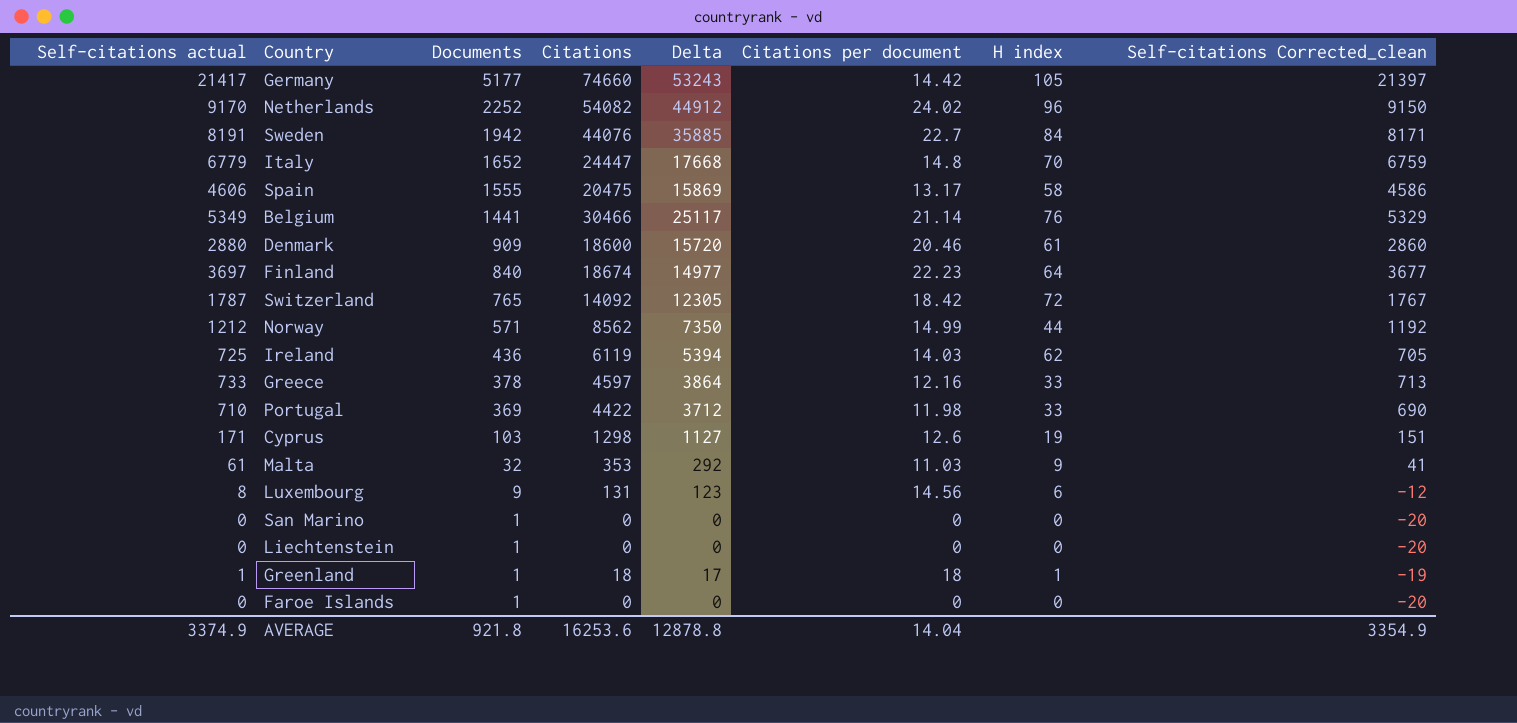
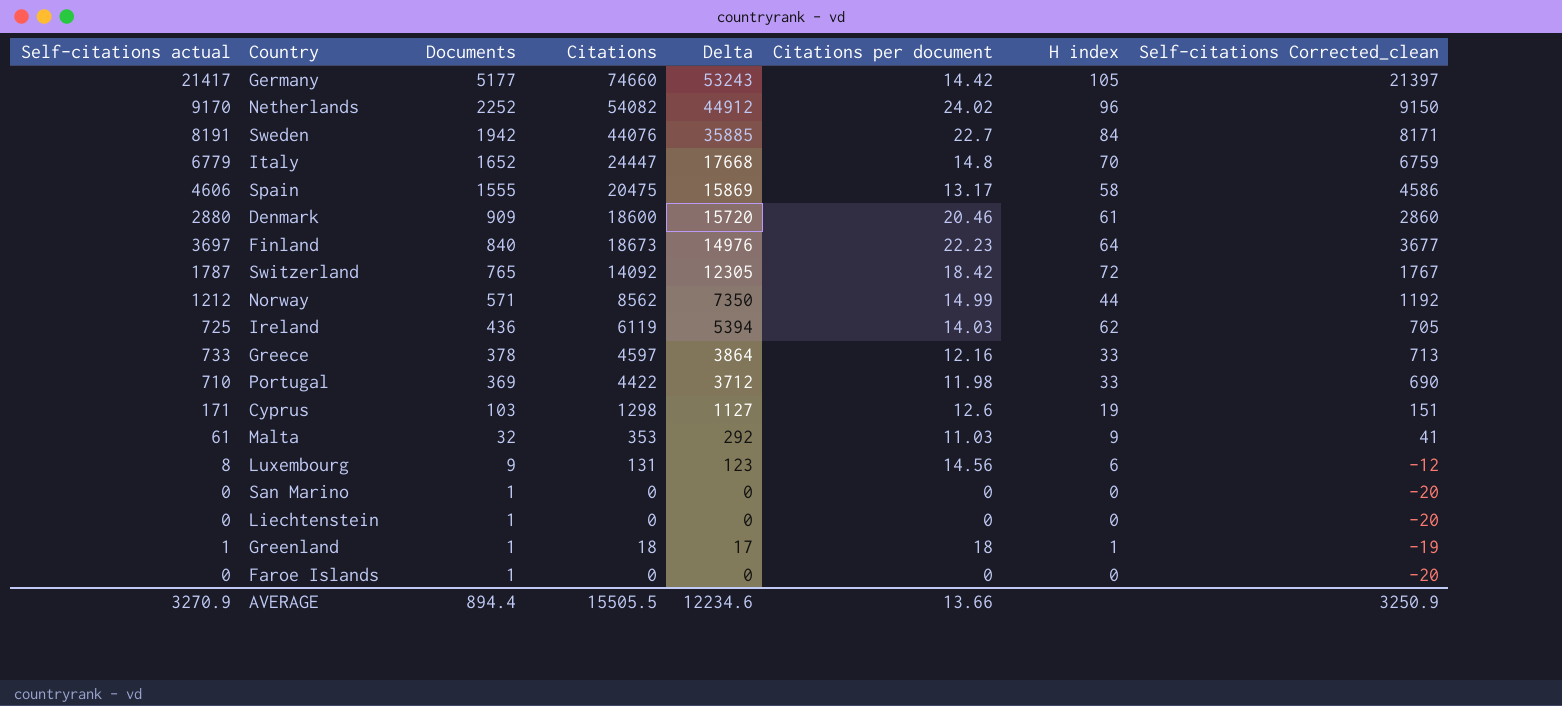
row Belgium: 5349 | 1441 | 30466 | 25117 | 21.14 | 76 | 5329 -> none
Finland | Citations: 18674 -> 18673
Finland | Delta: 14977 -> 14976
AVERAGE | Self-citations actual: 3374.9 -> 3270.9
AVERAGE | Documents: 921.8 -> 894.4
AVERAGE | Citations: 16253.6 -> 15505.5
AVERAGE | Delta: 12878.8 -> 12234.6
AVERAGE | Citations per document: 14.04 -> 13.66
AVERAGE | Self-citations Corrected_clean: 3354.9 -> 3250.9

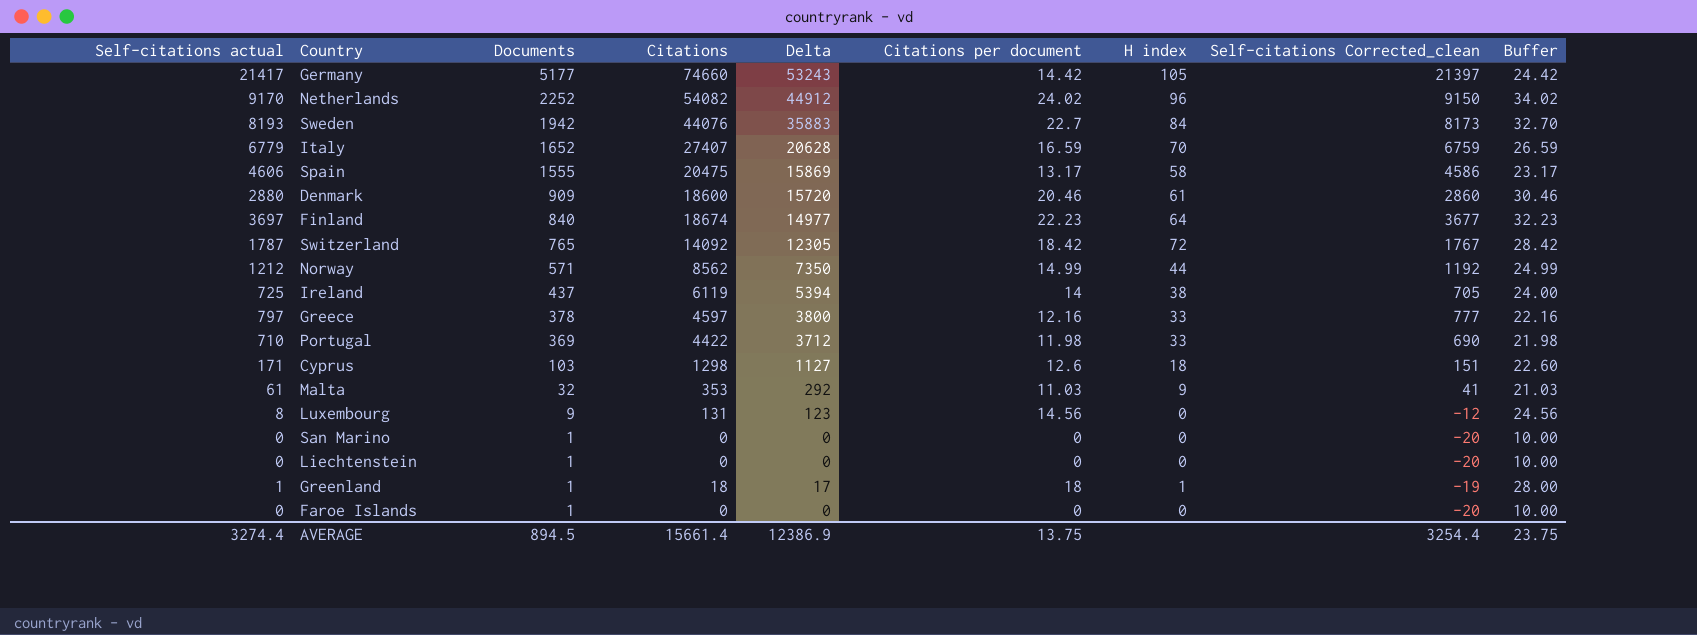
column Buffer | formula: none -> [Citations per document] + 10
Sweden | Self-citations actual: 8191 -> 8193
Sweden | Delta: 35885 -> 35883
Sweden | Self-citations Corrected_clean: 8171 -> 8173
Italy | Citations: 24447 -> 27407
Italy | Delta: 17668 -> 20628
Italy | Citations per document: 14.8 -> 16.59
Finland | Citations: 18673 -> 18674
Finland | Delta: 14976 -> 14977
Ireland | Documents: 436 -> 437
Ireland | Citations per document: 14.03 -> 14
Ireland | H index: 62 -> 38
Greece | Self-citations actual: 733 -> 797
Greece | Delta: 3864 -> 3800
Greece | Self-citations Corrected_clean: 713 -> 777
Cyprus | H index: 19 -> 18
Luxembourg | H index: 6 -> 0
AVERAGE | Self-citations actual: 3270.9 -> 3274.4
AVERAGE | Documents: 894.4 -> 894.5
AVERAGE | Citations: 15505.5 -> 15661.4
AVERAGE | Delta: 12234.6 -> 12386.9
AVERAGE | Citations per document: 13.66 -> 13.75
AVERAGE | Self-citations Corrected_clean: 3250.9 -> 3254.4

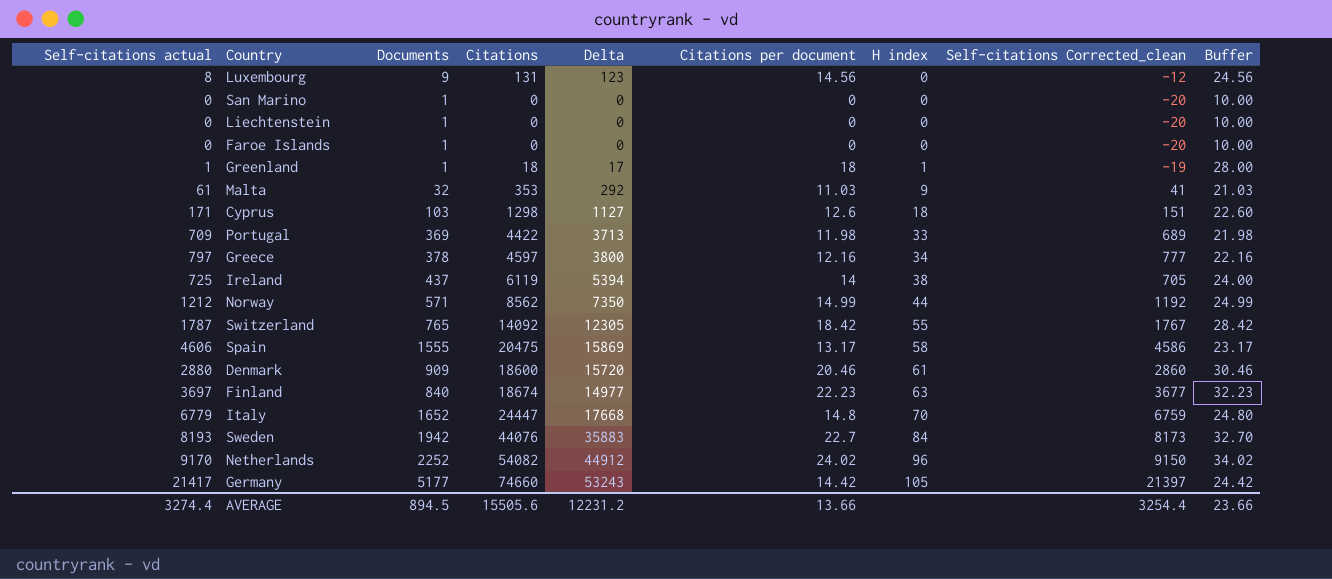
row order: Documents descending -> H index ascending
Portugal | Self-citations actual: 710 -> 709
Portugal | Delta: 3712 -> 3713
Portugal | Self-citations Corrected_clean: 690 -> 689
Greece | H index: 33 -> 34
Switzerland | H index: 72 -> 55
Finland | H index: 64 -> 63
Italy | Citations: 27407 -> 24447
Italy | Delta: 20628 -> 17668
Italy | Citations per document: 16.59 -> 14.8
Italy | Buffer: 26.59 -> 24.80
AVERAGE | Citations: 15661.4 -> 15505.6
AVERAGE | Delta: 12386.9 -> 12231.2
AVERAGE | Citations per document: 13.75 -> 13.66
AVERAGE | Buffer: 23.75 -> 23.66

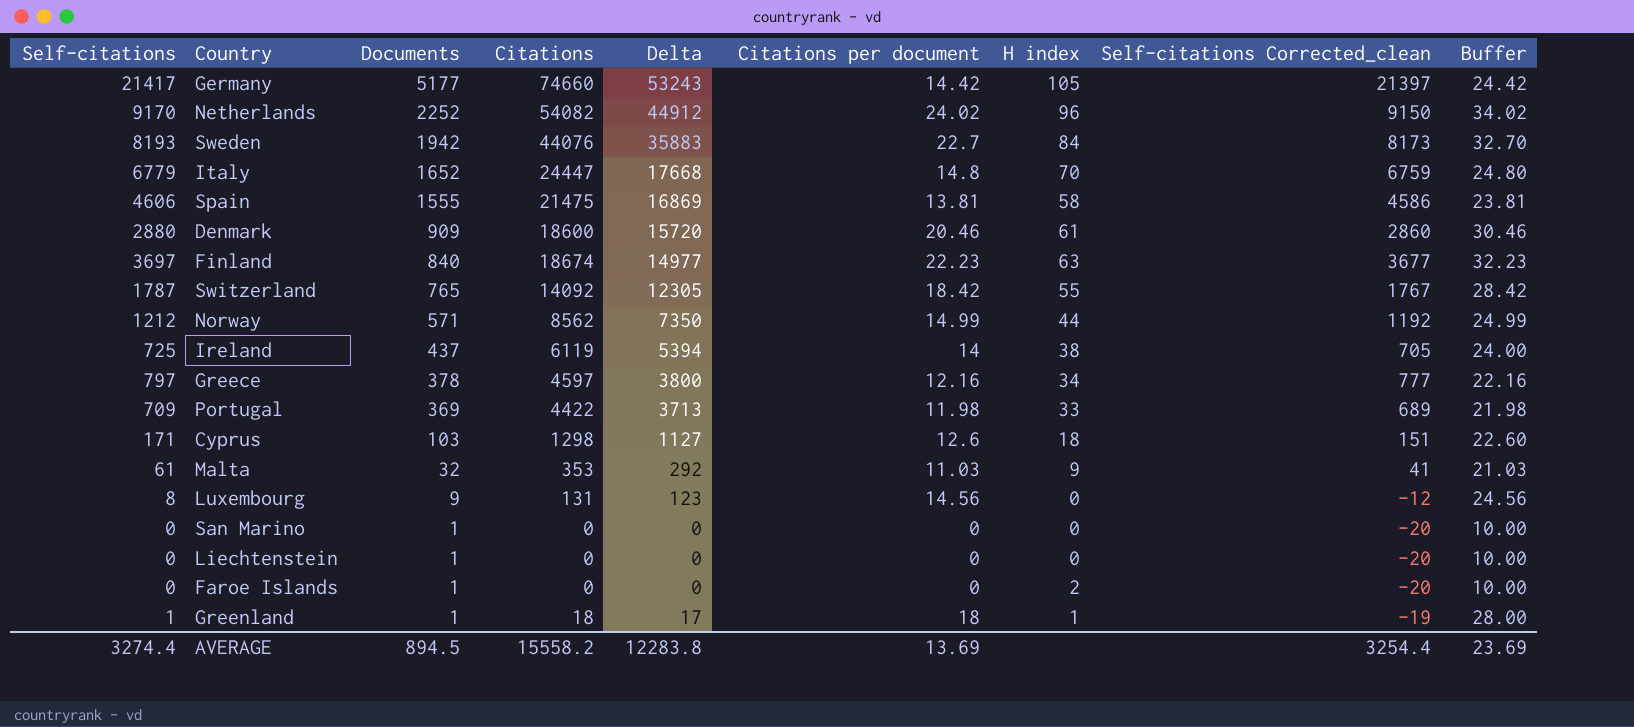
row order: H index ascending -> Documents descending
column name: Self-citations actual -> Self-citations
Spain | Citations: 20475 -> 21475
Spain | Delta: 15869 -> 16869
Spain | Citations per document: 13.17 -> 13.81
Spain | Buffer: 23.17 -> 23.81
Faroe Islands | H index: 0 -> 2
AVERAGE | Citations: 15505.6 -> 15558.2
AVERAGE | Delta: 12231.2 -> 12283.8
AVERAGE | Citations per document: 13.66 -> 13.69
AVERAGE | Buffer: 23.66 -> 23.69

